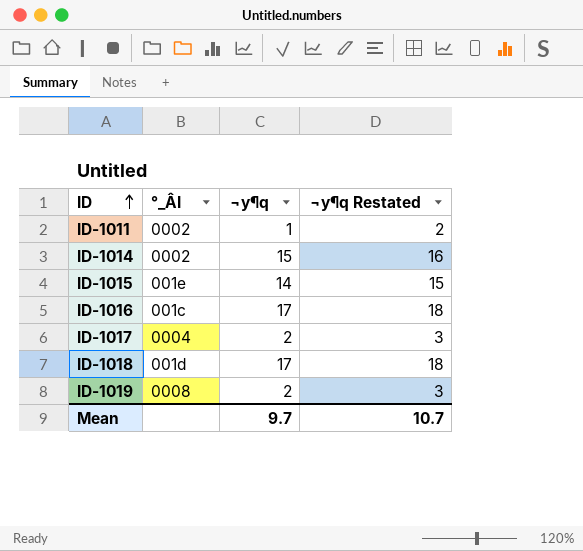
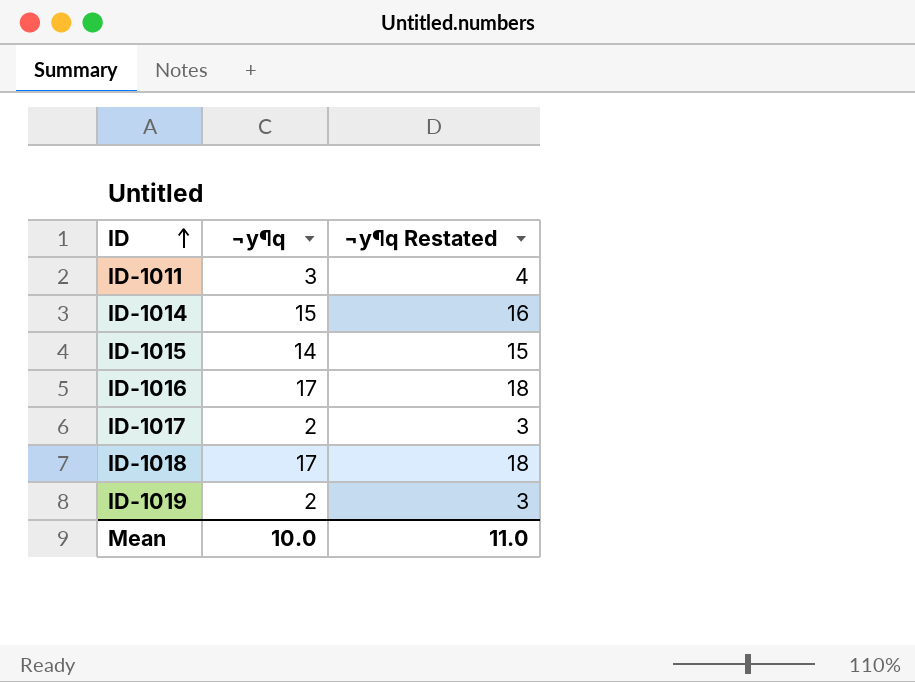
column °_ÂI | position: 2 -> none
ID-1011 | ¬y¶q: 1 -> 3
ID-1011 | ¬y¶q Restated: 2 -> 4
Mean | ¬y¶q: 9.7 -> 10.0
Mean | ¬y¶q Restated: 10.7 -> 11.0

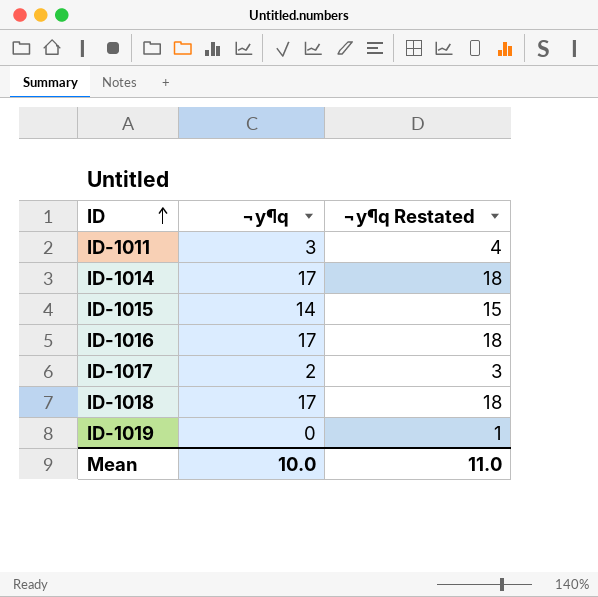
ID-1014 | ¬y¶q: 15 -> 17
ID-1014 | ¬y¶q Restated: 16 -> 18
ID-1019 | ¬y¶q: 2 -> 0
ID-1019 | ¬y¶q Restated: 3 -> 1

